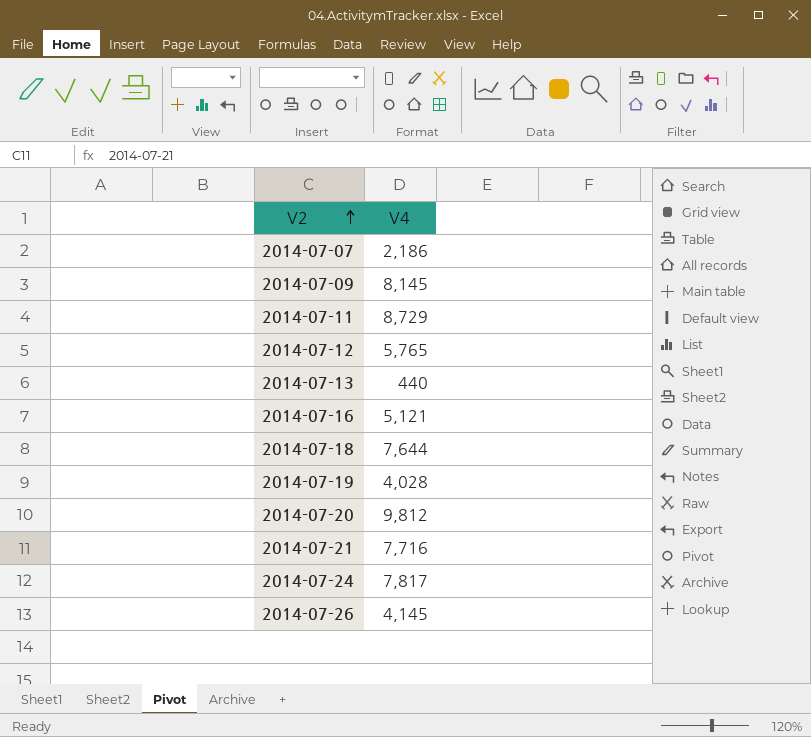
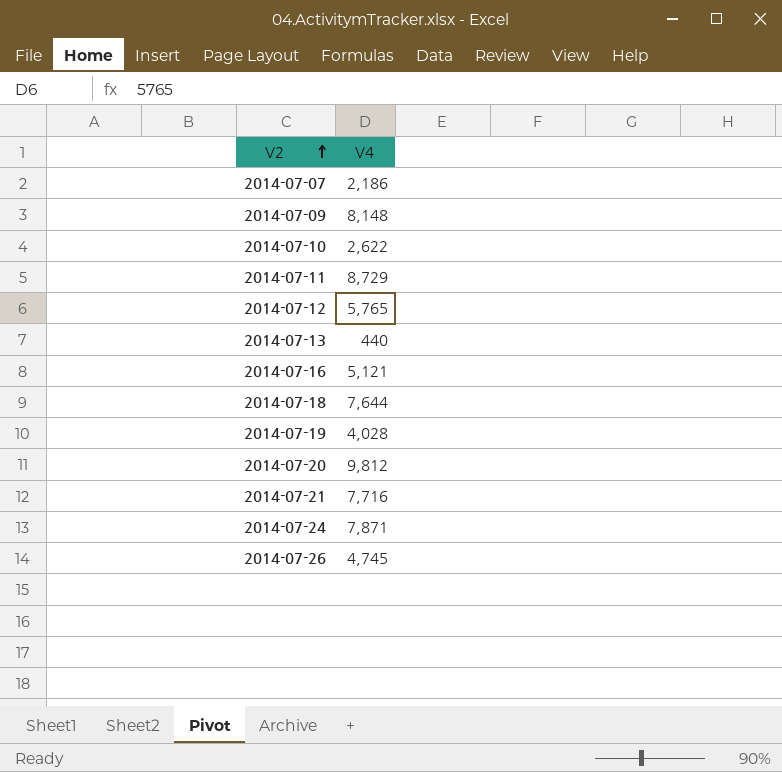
2014-07-09 | V4: 8,145 -> 8,148
row 2014-07-10: none -> 2,622
2014-07-24 | V4: 7,817 -> 7,871
2014-07-26 | V4: 4,145 -> 4,745

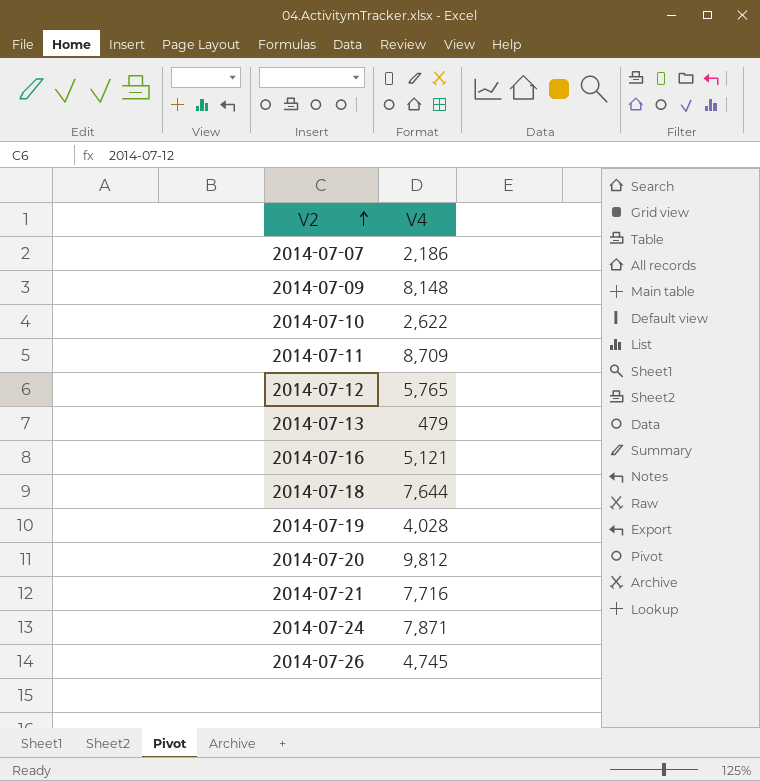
2014-07-11 | V4: 8,729 -> 8,709
2014-07-13 | V4: 440 -> 479

